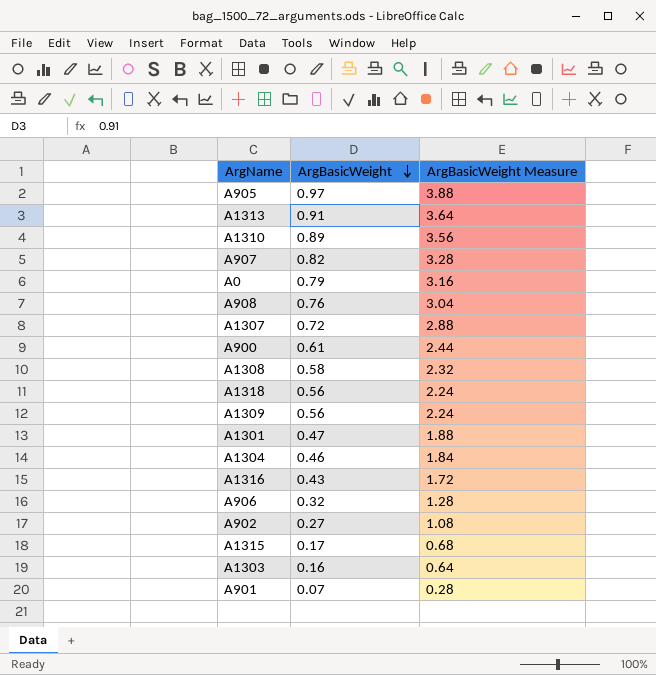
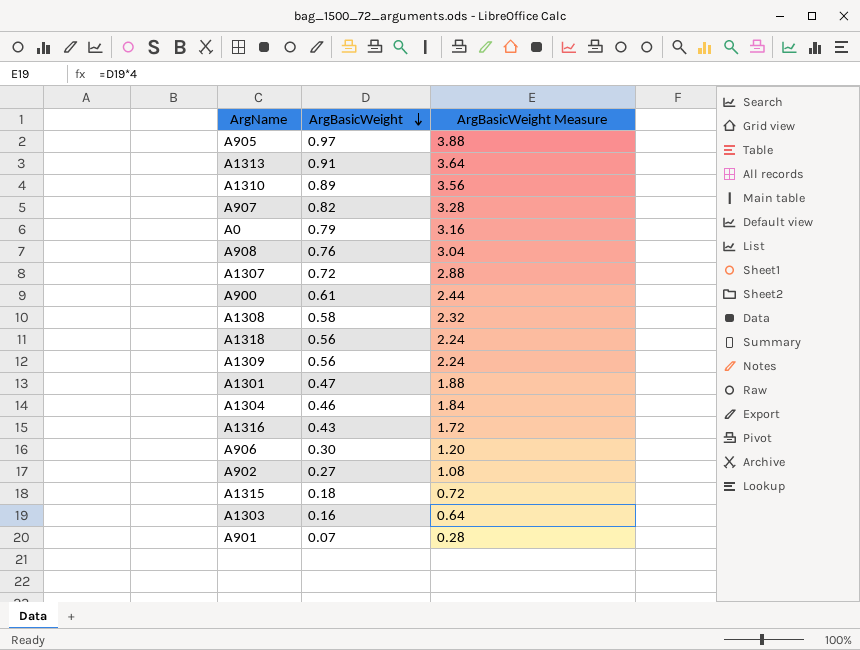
A906 | ArgBasicWeight: 0.32 -> 0.30
A906 | ArgBasicWeight Measure: 1.28 -> 1.20
A1315 | ArgBasicWeight: 0.17 -> 0.18
A1315 | ArgBasicWeight Measure: 0.68 -> 0.72

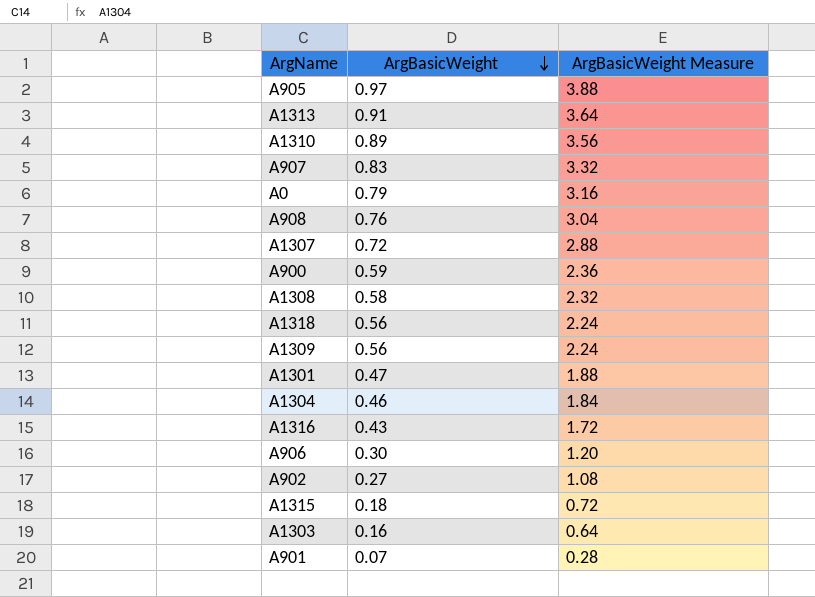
A907 | ArgBasicWeight: 0.82 -> 0.83
A907 | ArgBasicWeight Measure: 3.28 -> 3.32
A900 | ArgBasicWeight: 0.61 -> 0.59
A900 | ArgBasicWeight Measure: 2.44 -> 2.36

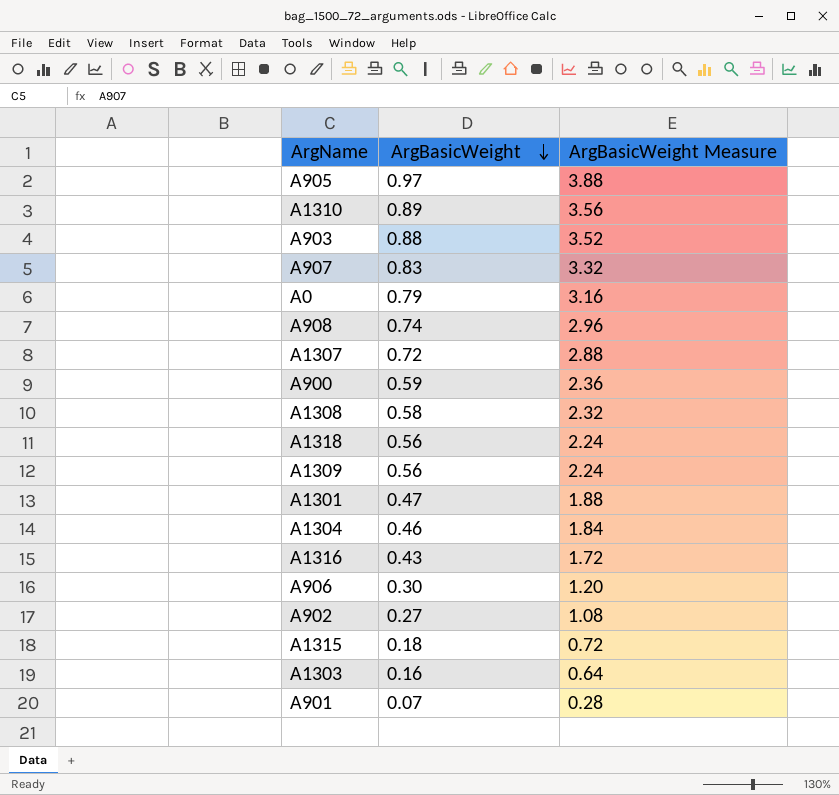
row A1313: 0.91 | 3.64 -> none
row A903: none -> 0.88 | 3.52
A908 | ArgBasicWeight: 0.76 -> 0.74
A908 | ArgBasicWeight Measure: 3.04 -> 2.96

